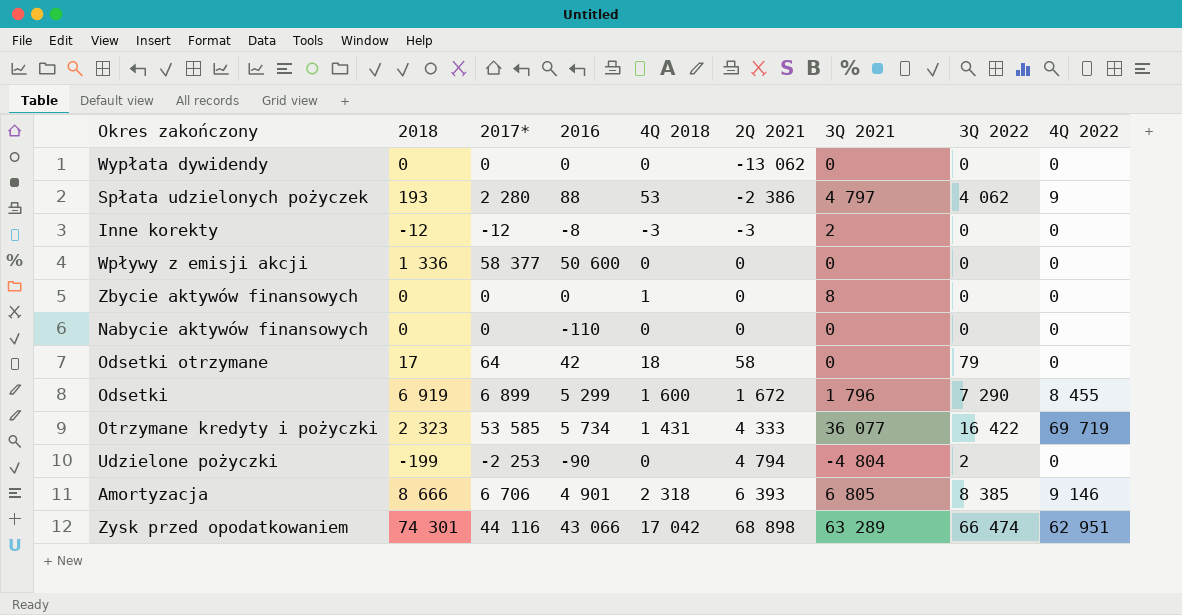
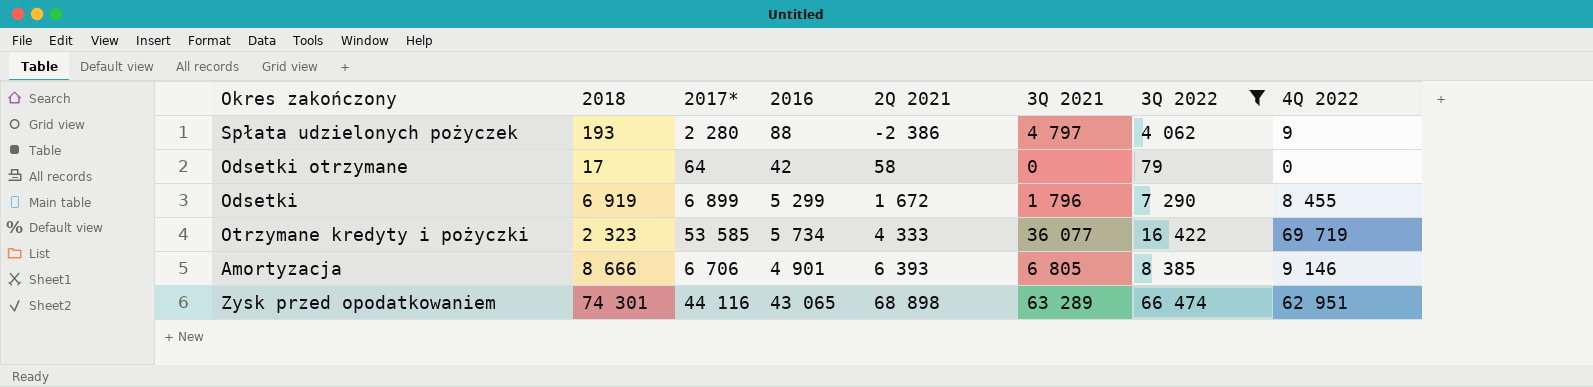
filter: none -> 3Q 2022 >= 79
column 4Q 2018 | position: 5 -> none
Zysk przed opodatkowaniem | 2016: 43 066 -> 43 065

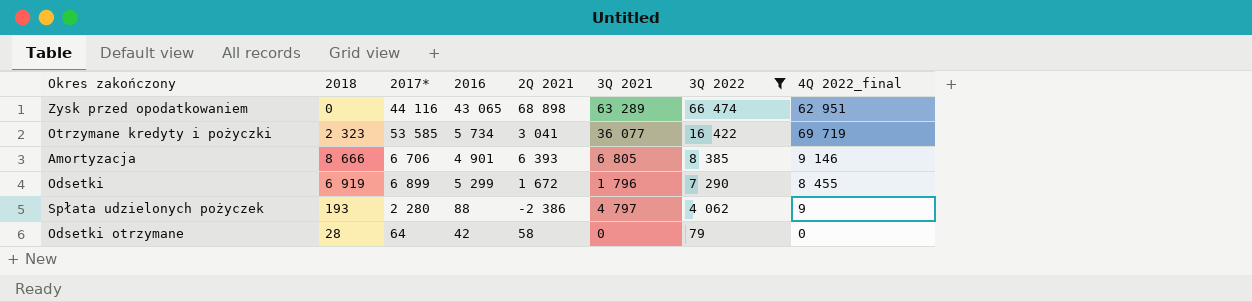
row order: 2Q 2021 ascending -> 3Q 2022 descending
column name: 4Q 2022 -> 4Q 2022_final
Zysk przed opodatkowaniem | 2018: 74 301 -> 0
Otrzymane kredyty i pożyczki | 2Q 2021: 4 333 -> 3 041
Odsetki otrzymane | 2018: 17 -> 28

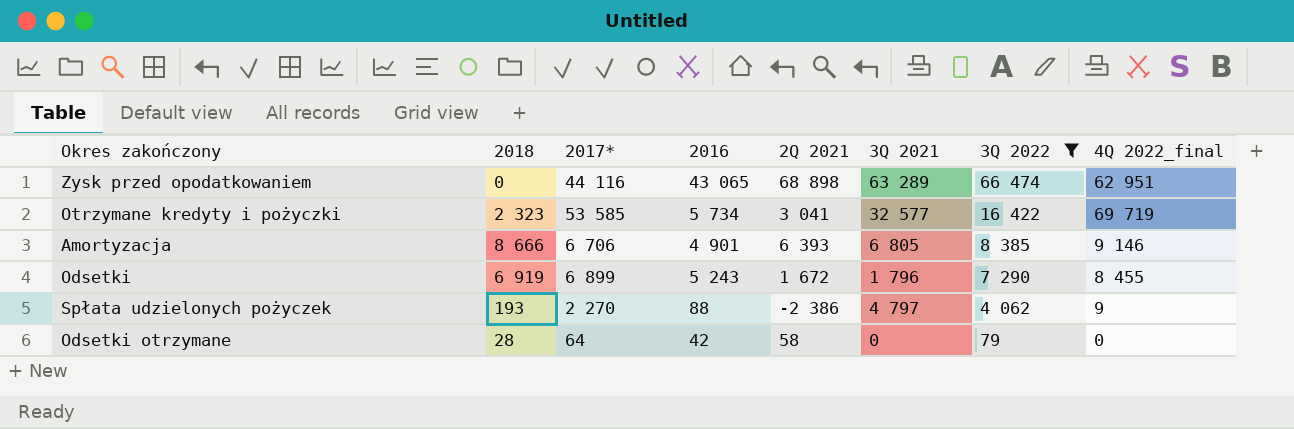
Otrzymane kredyty i pożyczki | 3Q 2021: 36 077 -> 32 577
Odsetki | 2016: 5 299 -> 5 243
Spłata udzielonych pożyczek | 2017*: 2 280 -> 2 270

